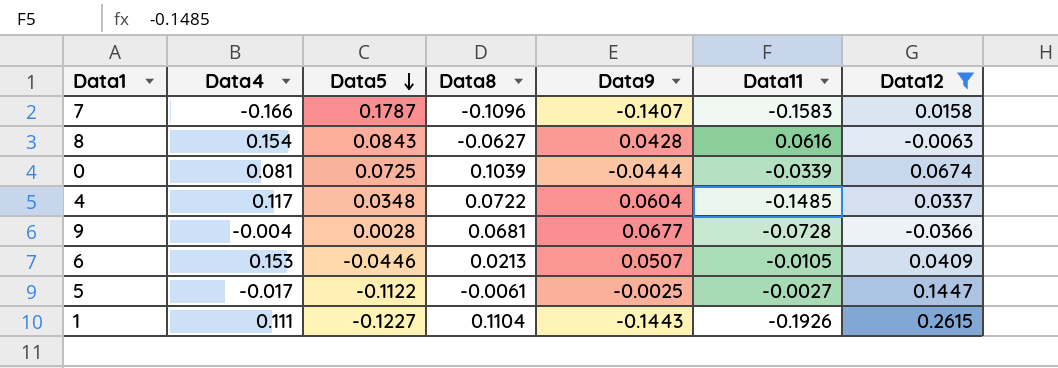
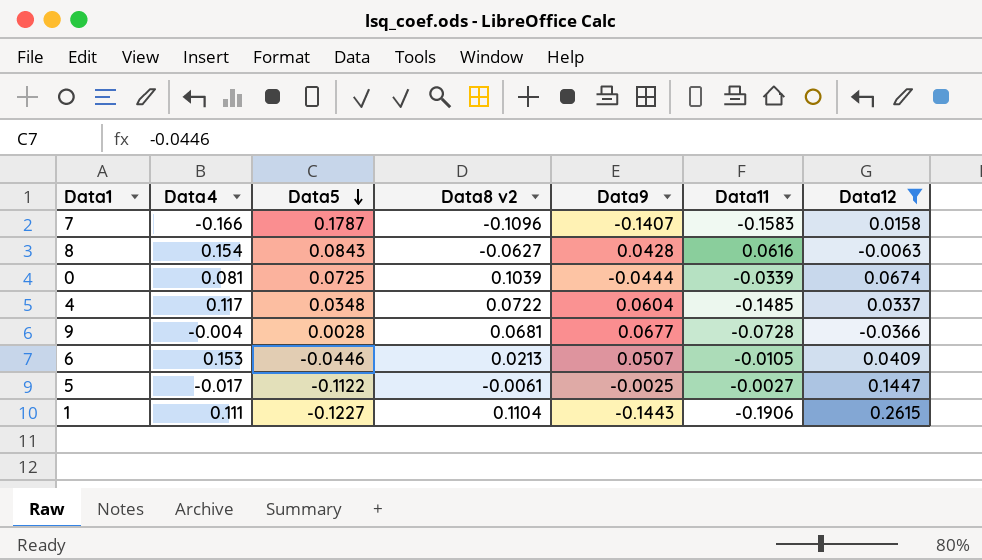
column name: Data8 -> Data8 v2
1 | Data11: -0.1926 -> -0.1906

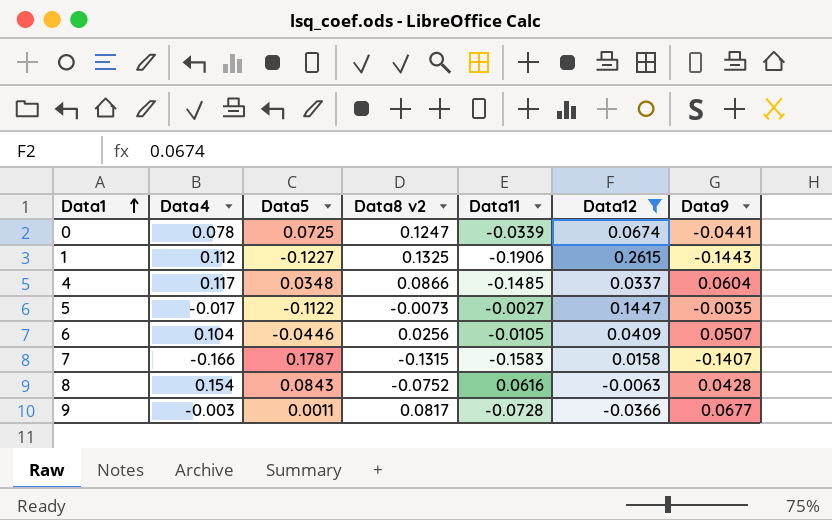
row order: Data5 descending -> Data1 ascending
column Data9 | position: 5 -> 7
0 | Data4: 0.081 -> 0.078
0 | Data8 v2: 0.1039 -> 0.1247
0 | Data9: -0.0444 -> -0.0441
1 | Data4: 0.111 -> 0.112
1 | Data8 v2: 0.1104 -> 0.1325
4 | Data8 v2: 0.0722 -> 0.0866
5 | Data8 v2: -0.0061 -> -0.0073
5 | Data9: -0.0025 -> -0.0035
6 | Data4: 0.153 -> 0.104
6 | Data8 v2: 0.0213 -> 0.0256
7 | Data8 v2: -0.1096 -> -0.1315
8 | Data8 v2: -0.0627 -> -0.0752
9 | Data4: -0.004 -> -0.003
9 | Data5: 0.0028 -> 0.0011
9 | Data8 v2: 0.0681 -> 0.0817

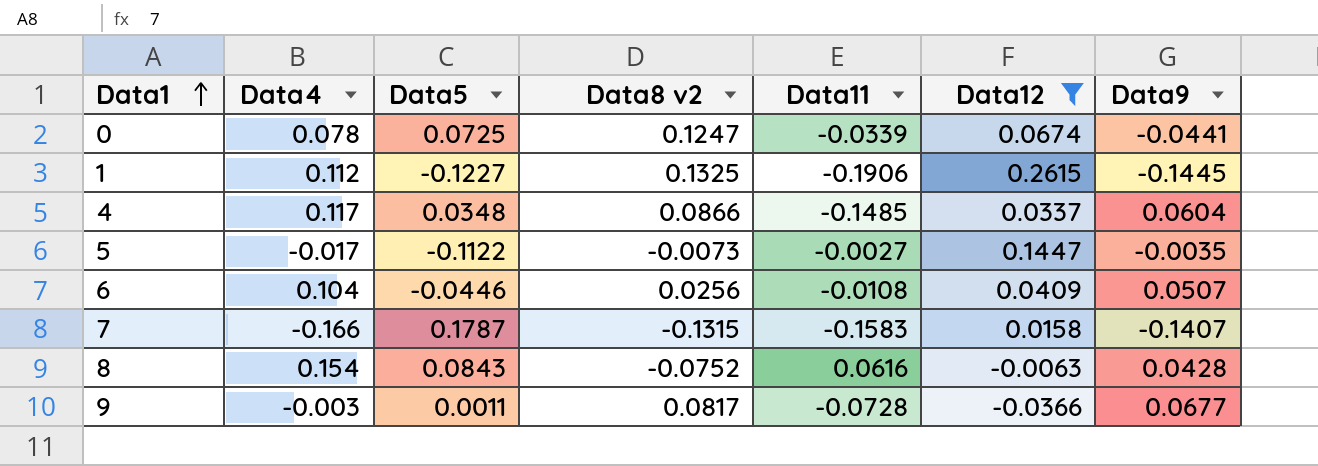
1 | Data9: -0.1443 -> -0.1445
6 | Data11: -0.0105 -> -0.0108

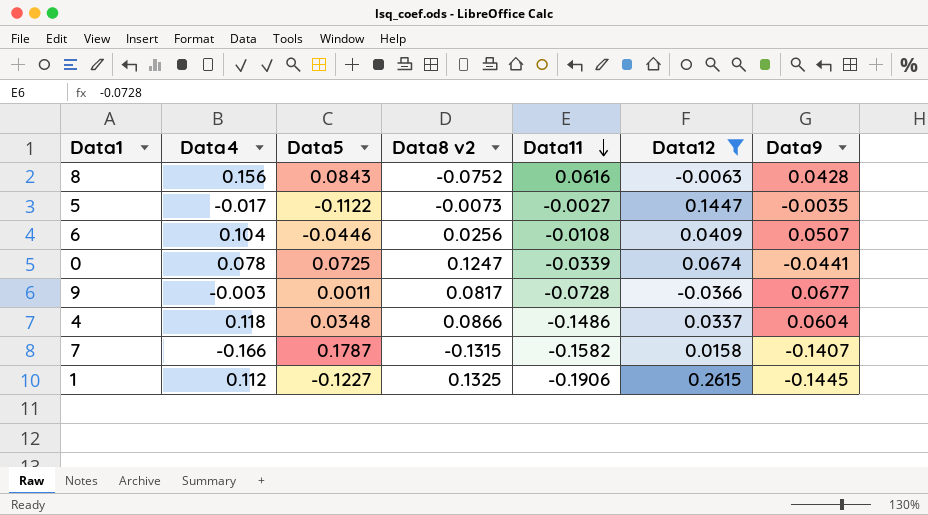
row order: Data1 ascending -> Data11 descending
8 | Data4: 0.154 -> 0.156
4 | Data4: 0.117 -> 0.118
4 | Data11: -0.1485 -> -0.1486
7 | Data11: -0.1583 -> -0.1582

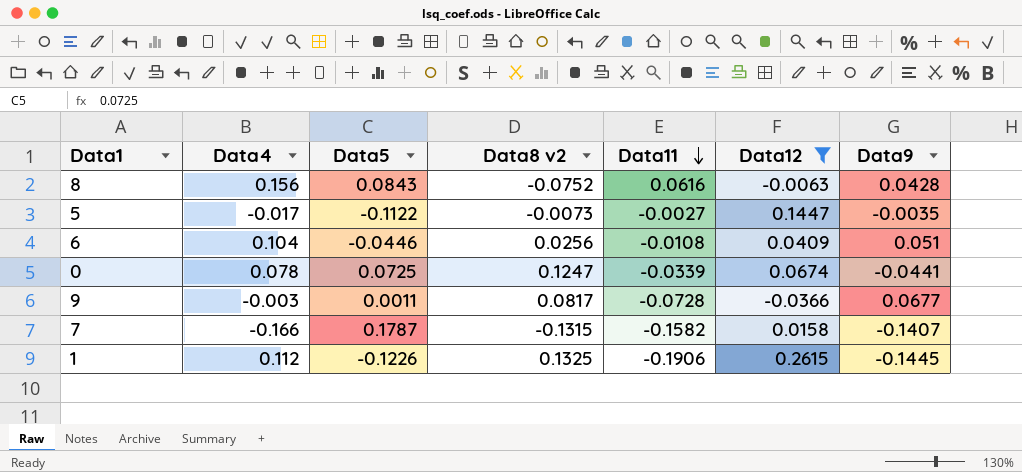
row 4: 0.118 | 0.0348 | 0.0866 | -0.1486 | 0.0337 | 0.0604 -> none
6 | Data9: 0.0507 -> 0.051
1 | Data5: -0.1227 -> -0.1226

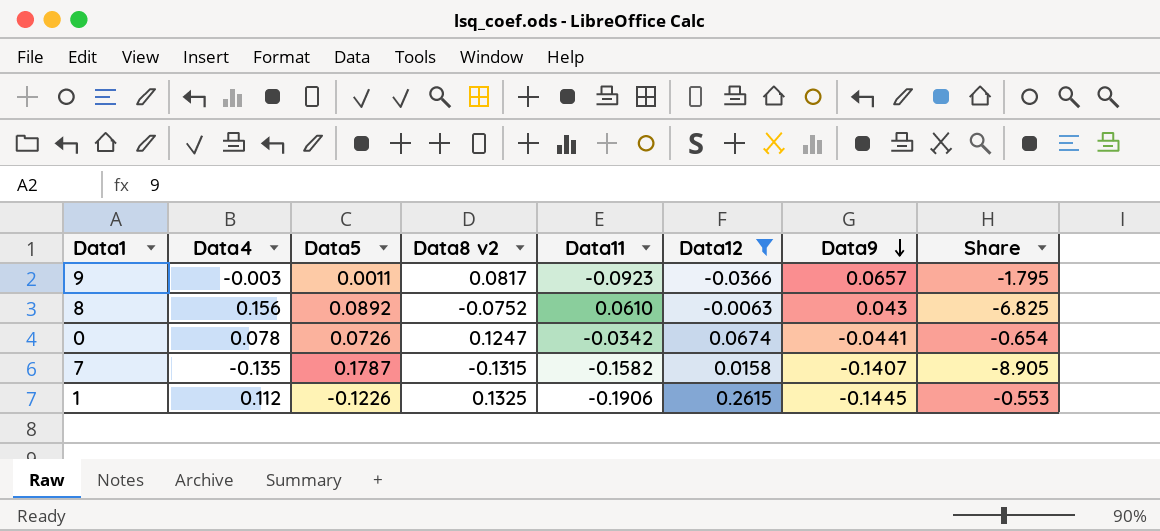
row order: Data11 descending -> Data9 descending
column Share | formula: none -> [Data9] / [Data12]
row 5: -0.017 | -0.1122 | -0.0073 | -0.0027 | 0.1447 | -0.0035 -> none
row 6: 0.104 | -0.0446 | 0.0256 | -0.0108 | 0.0409 | 0.051 -> none
9 | Data11: -0.0728 -> -0.0923
9 | Data9: 0.0677 -> 0.0657
8 | Data5: 0.0843 -> 0.0892
8 | Data11: 0.0616 -> 0.0610
8 | Data9: 0.0428 -> 0.043
0 | Data5: 0.0725 -> 0.0726
0 | Data11: -0.0339 -> -0.0342
7 | Data4: -0.166 -> -0.135

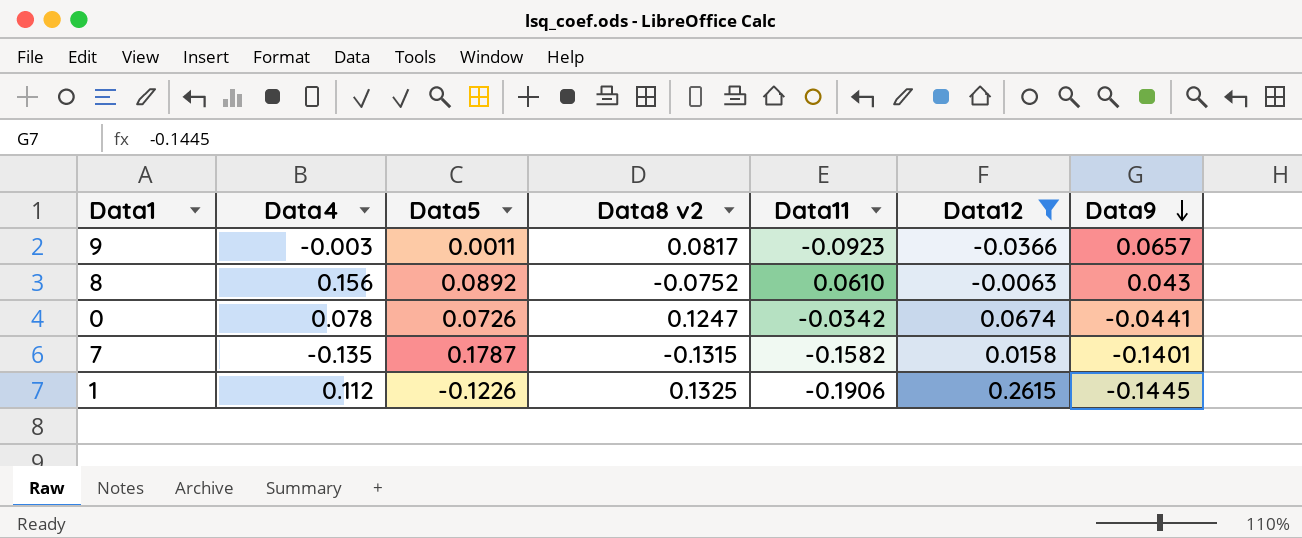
column Share | formula: [Data9] / [Data12] -> none
7 | Data9: -0.1407 -> -0.1401

